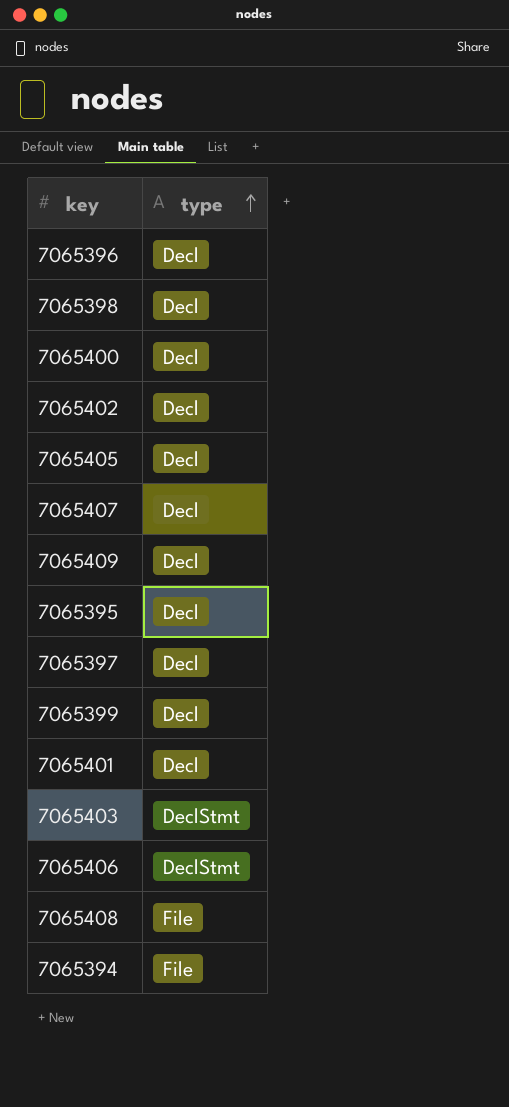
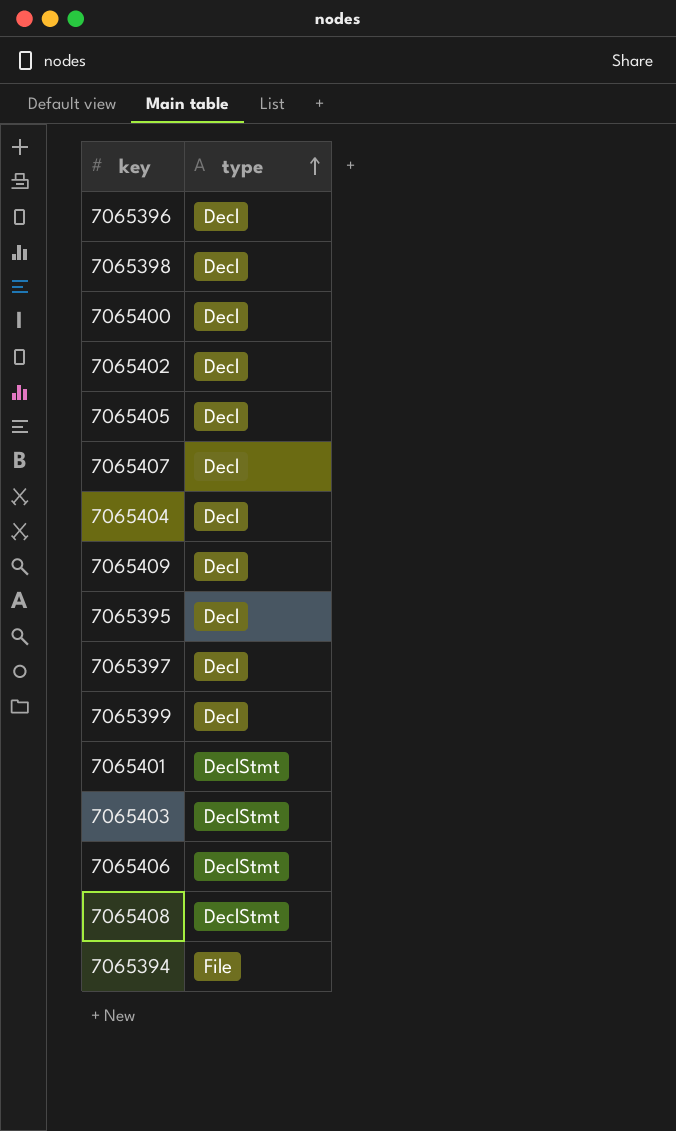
row 7065404: none -> Decl
7065401 | type: Decl -> DeclStmt
7065408 | type: File -> DeclStmt

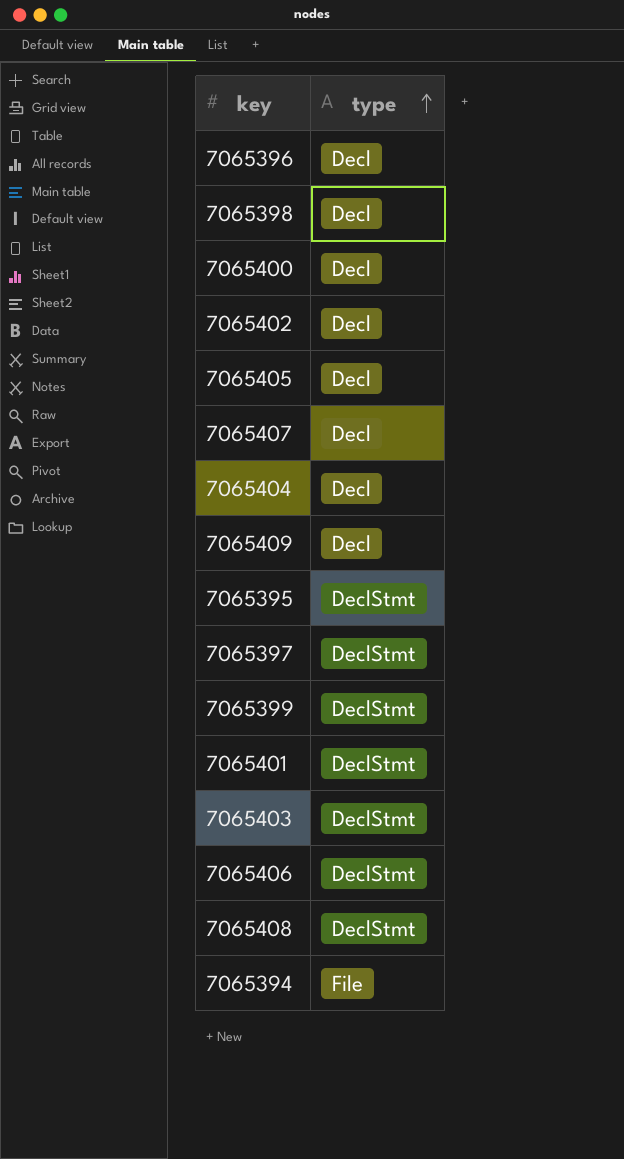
7065395 | type: Decl -> DeclStmt
7065397 | type: Decl -> DeclStmt
7065399 | type: Decl -> DeclStmt

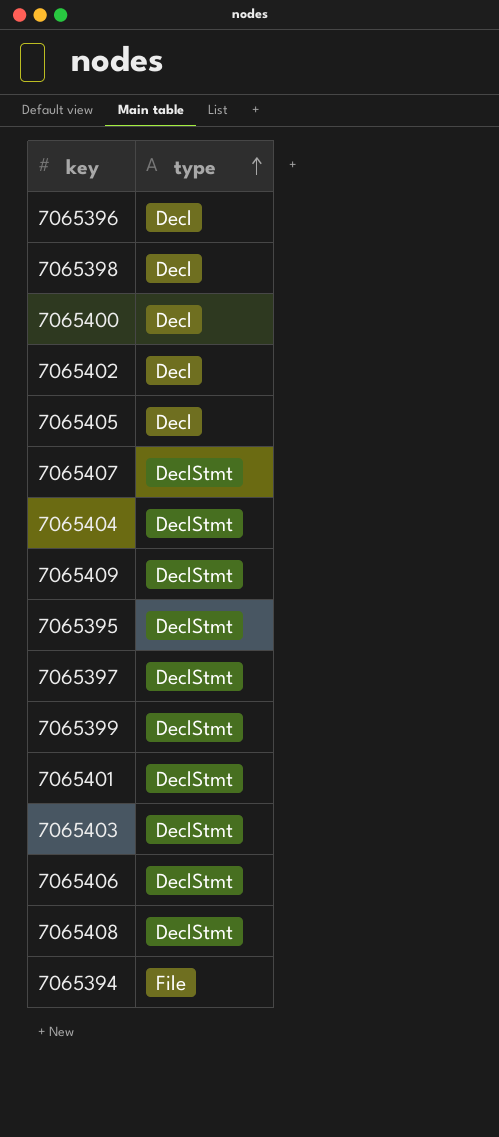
7065407 | type: Decl -> DeclStmt
7065404 | type: Decl -> DeclStmt
7065409 | type: Decl -> DeclStmt

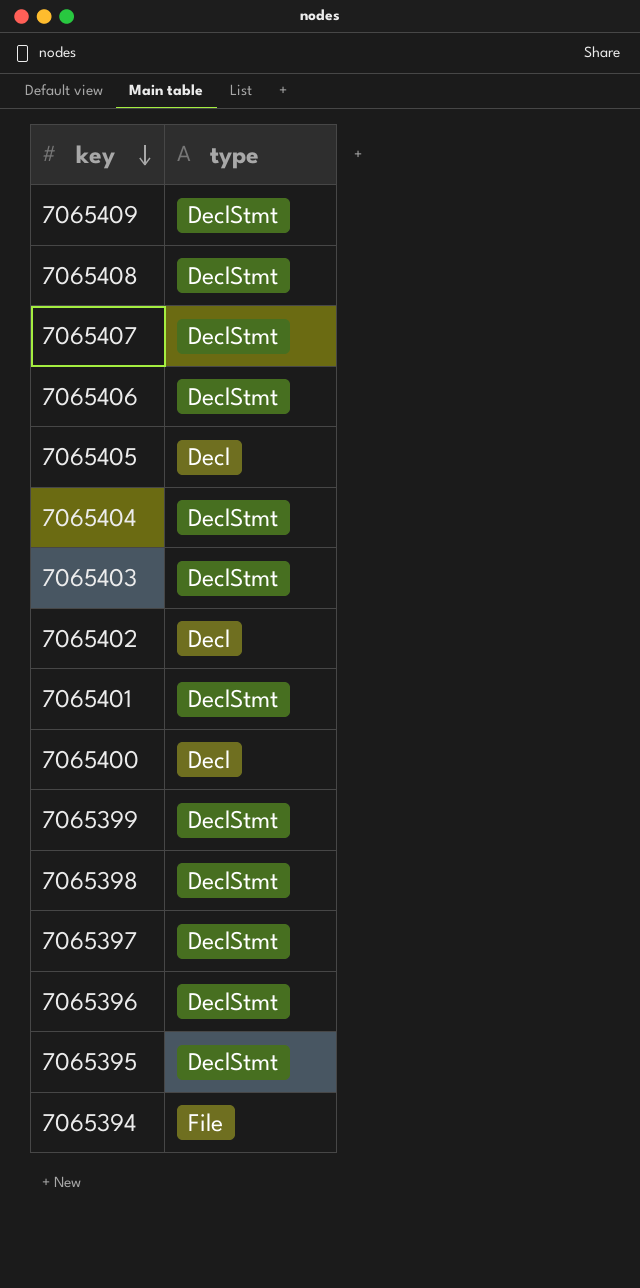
row order: type ascending -> key descending
7065398 | type: Decl -> DeclStmt
7065396 | type: Decl -> DeclStmt

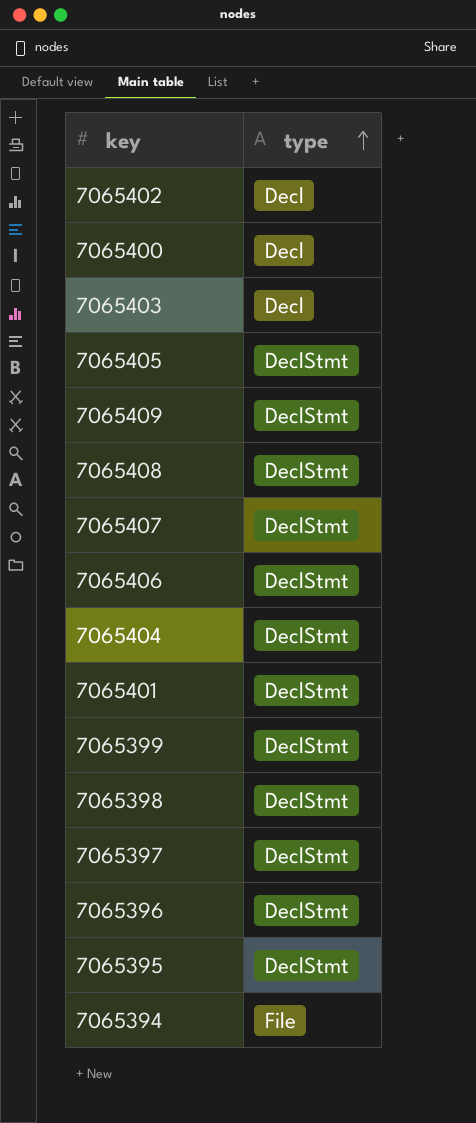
row order: key descending -> type ascending
7065403 | type: DeclStmt -> Decl
7065405 | type: Decl -> DeclStmt

